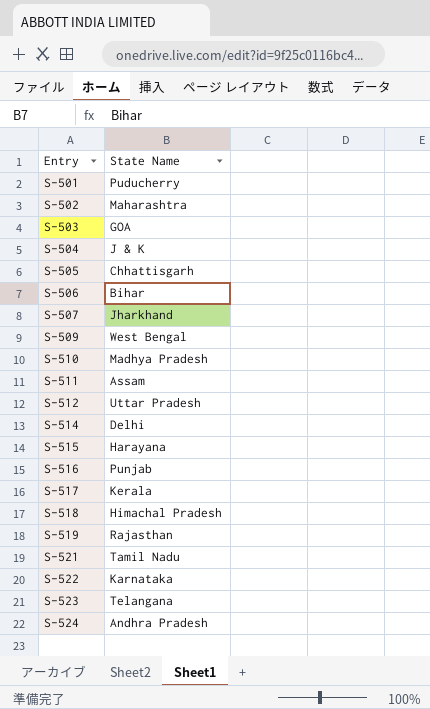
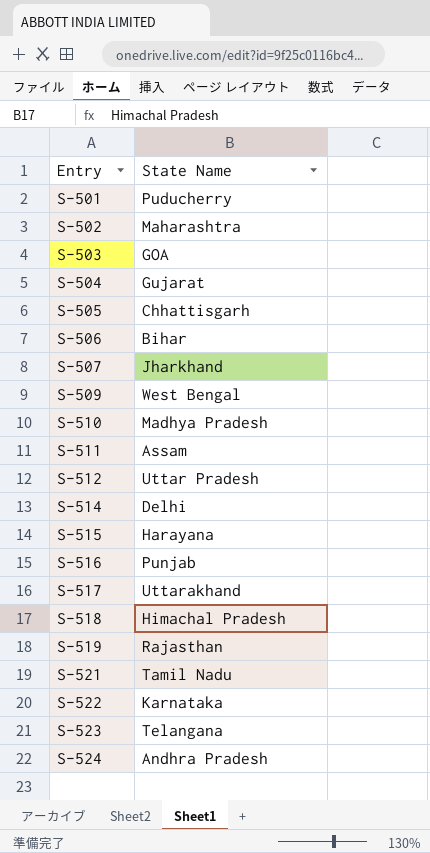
S-504 | State Name: J & K -> Gujarat
S-517 | State Name: Kerala -> Uttarakhand

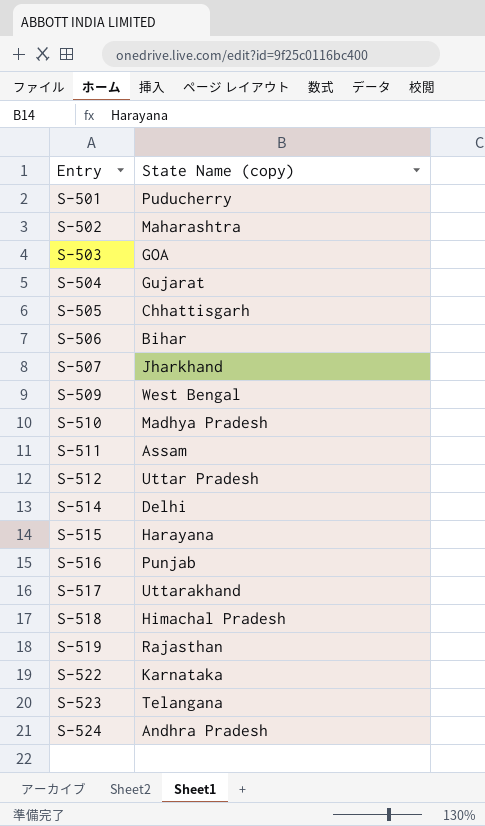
column name: State Name -> State Name (copy)
row S-521: Tamil Nadu -> none

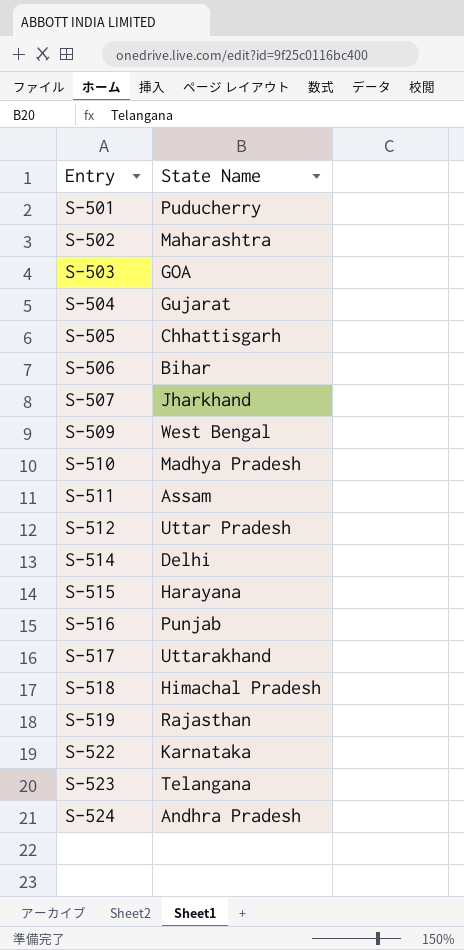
column name: State Name (copy) -> State Name

